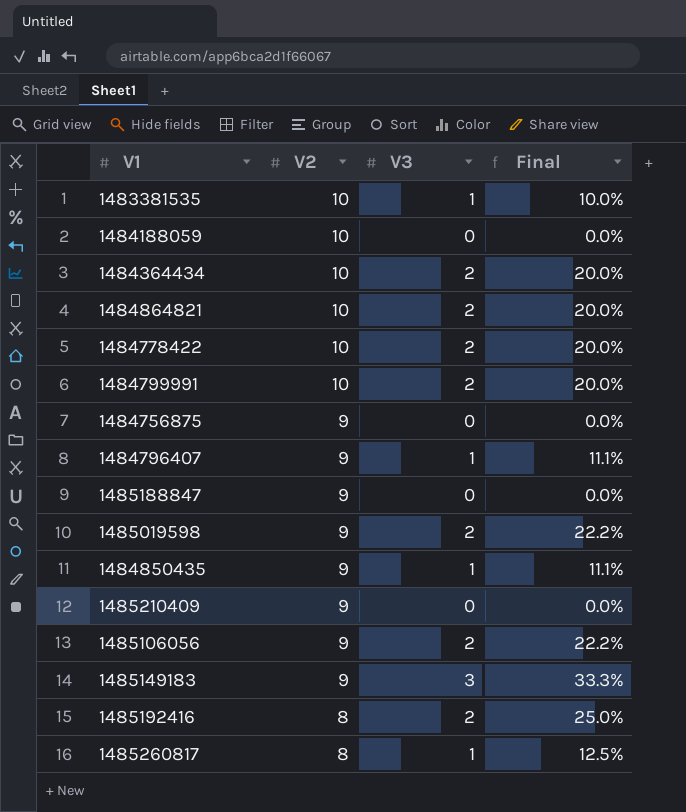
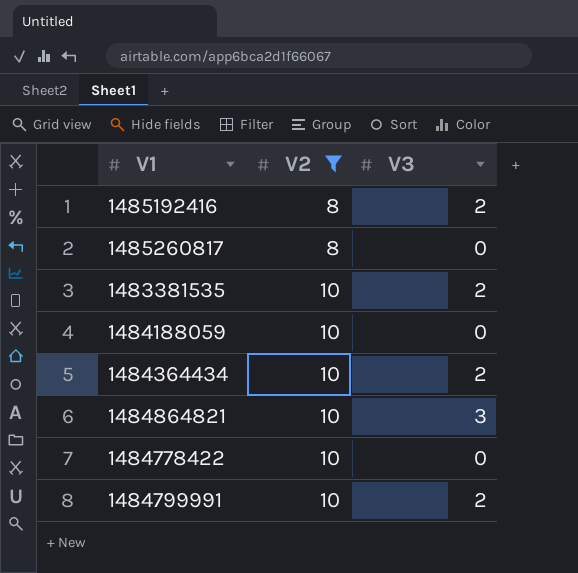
filter: none -> V2 != 9
row order: V2 descending -> V2 ascending
column Final | formula: [V3] / [V2] -> none
1485260817 | V3: 1 -> 0
1483381535 | V3: 1 -> 2
1484864821 | V3: 2 -> 3
1484778422 | V3: 2 -> 0

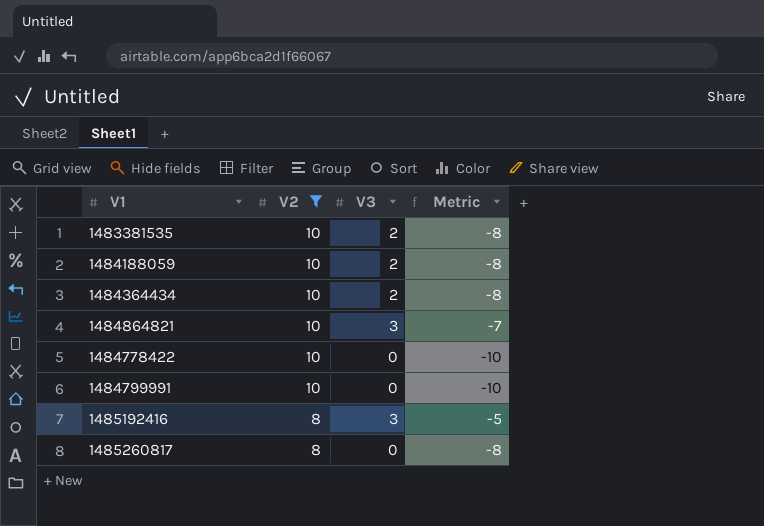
row order: V2 ascending -> V2 descending
column Metric | formula: none -> [V3] - [V2]
1484188059 | V3: 0 -> 2
1484799991 | V3: 2 -> 0
1485192416 | V3: 2 -> 3

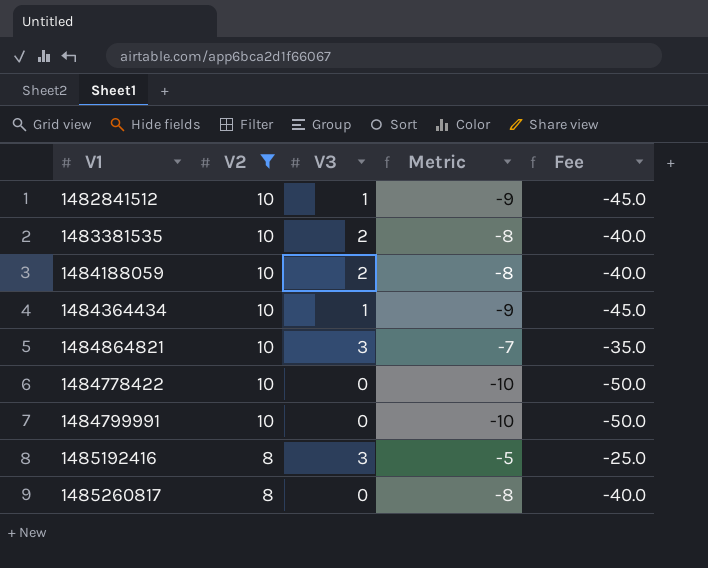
column Fee | formula: none -> [Metric] * 5
row 1482841512: none -> 10 | 1 | -9 | -45.0
1484364434 | V3: 2 -> 1
1484364434 | Metric: -8 -> -9

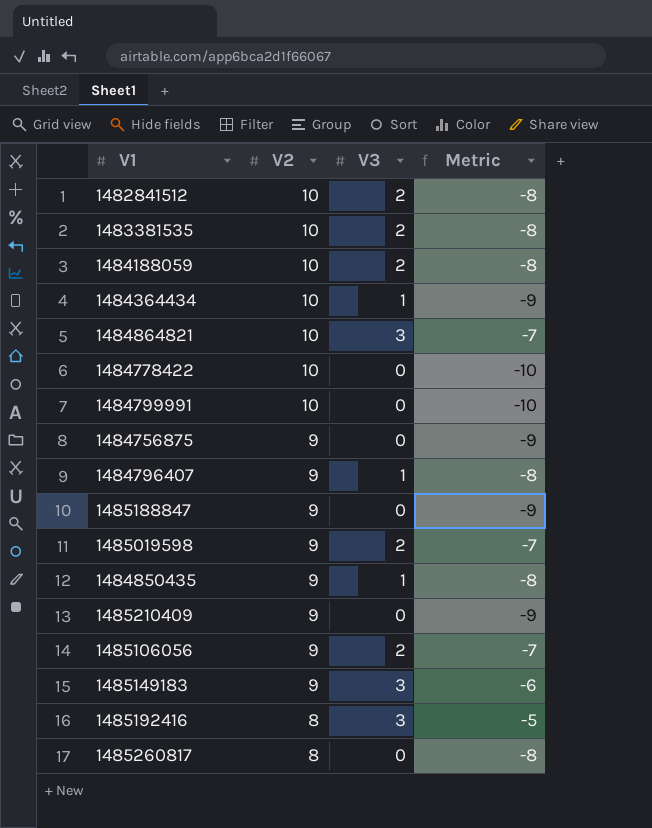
filter: V2 != 9 -> none
column Fee | formula: [Metric] * 5 -> none
1482841512 | V3: 1 -> 2
1482841512 | Metric: -9 -> -8

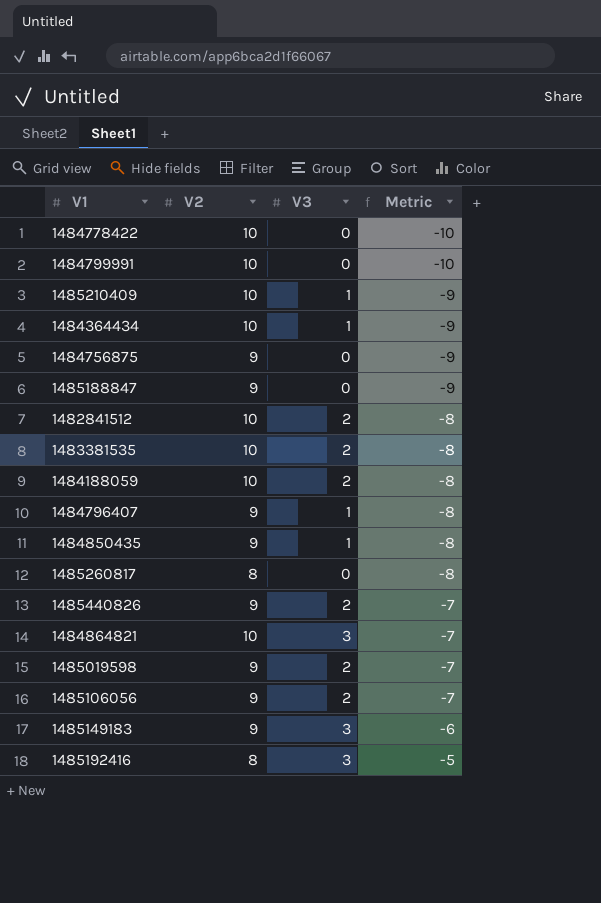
row order: V2 descending -> Metric ascending
1485210409 | V2: 9 -> 10
1485210409 | V3: 0 -> 1
row 1485440826: none -> 9 | 2 | -7

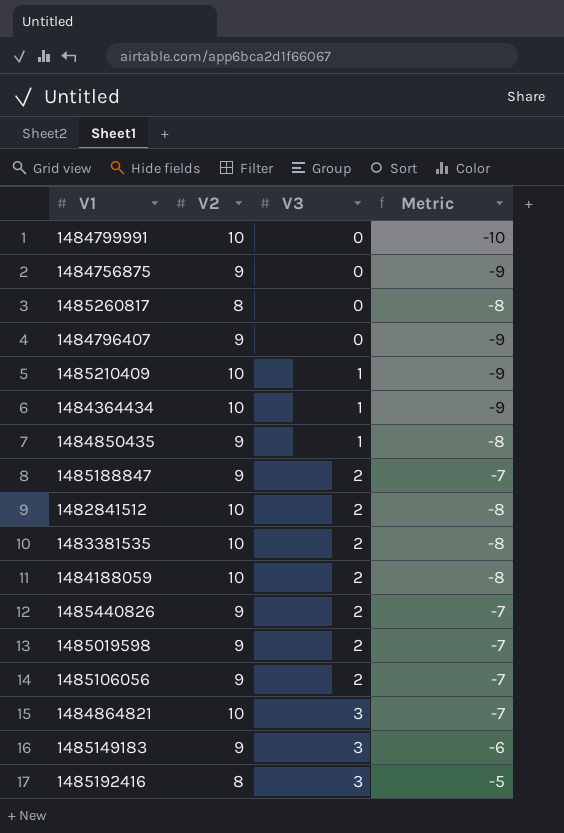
row order: Metric ascending -> V3 ascending
row 1484778422: 10 | 0 | -10 -> none
1484796407 | V3: 1 -> 0
1484796407 | Metric: -8 -> -9
1485188847 | V3: 0 -> 2
1485188847 | Metric: -9 -> -7

